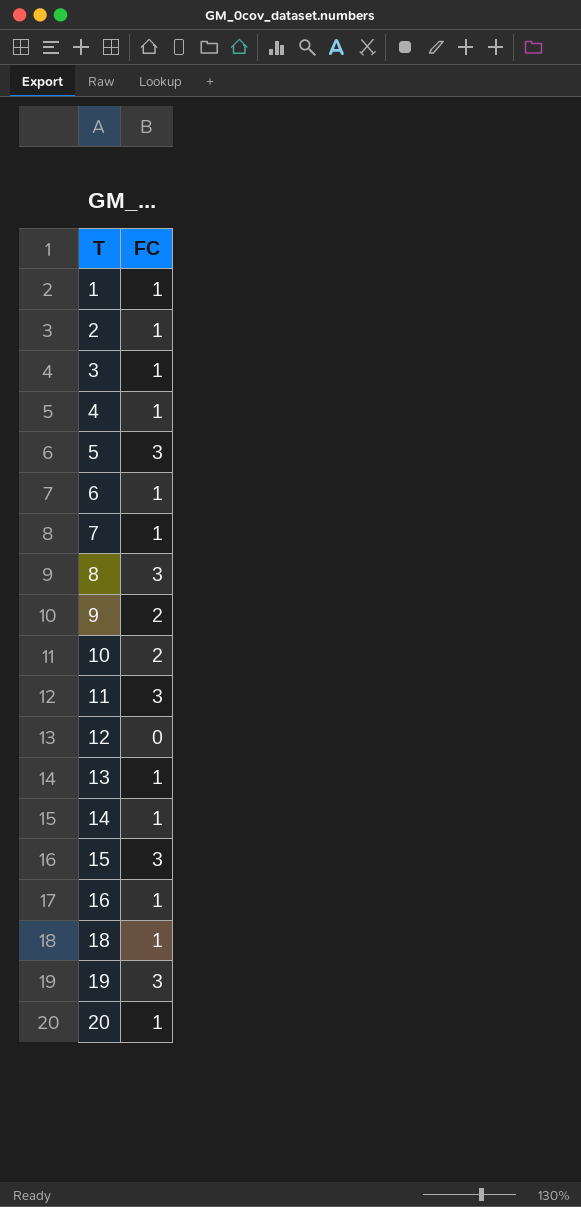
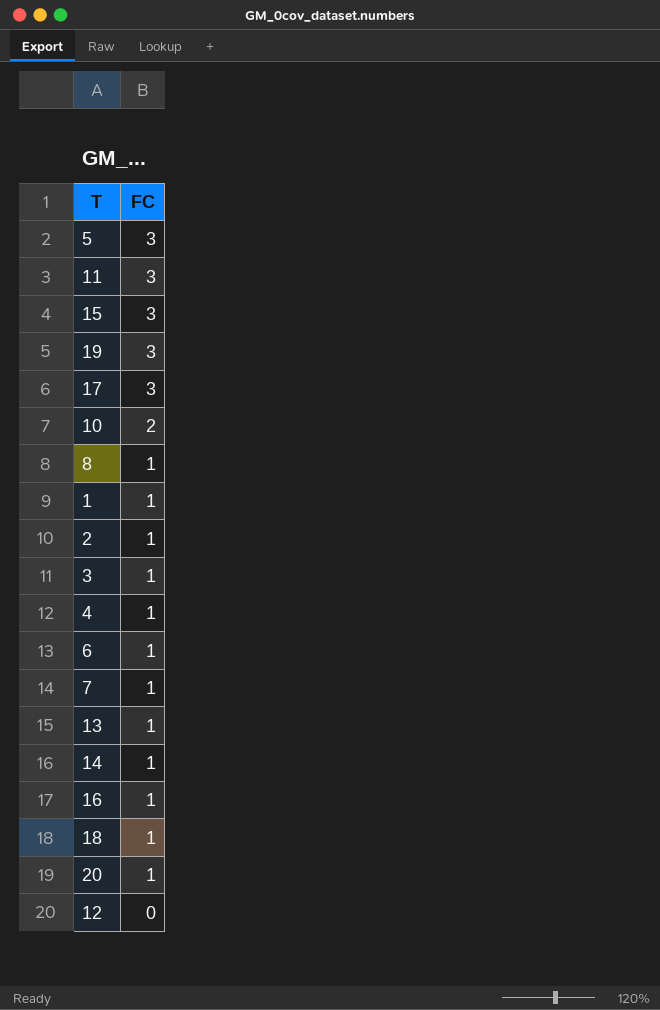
row order: T ascending -> FC descending
row 9: 2 -> none
row 17: none -> 3
8 | FC: 3 -> 1

